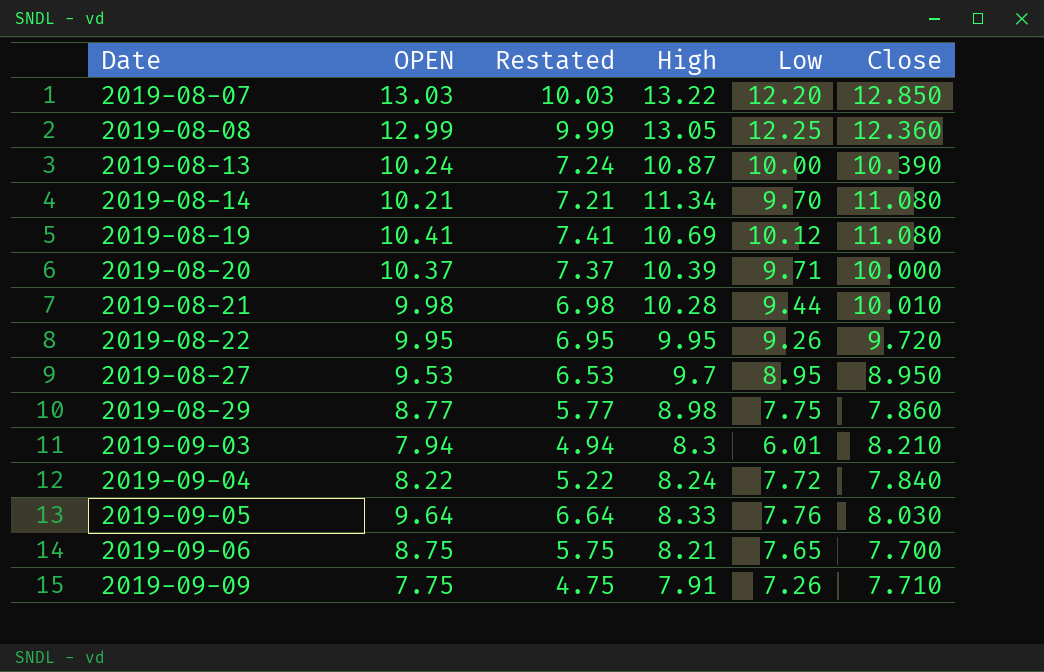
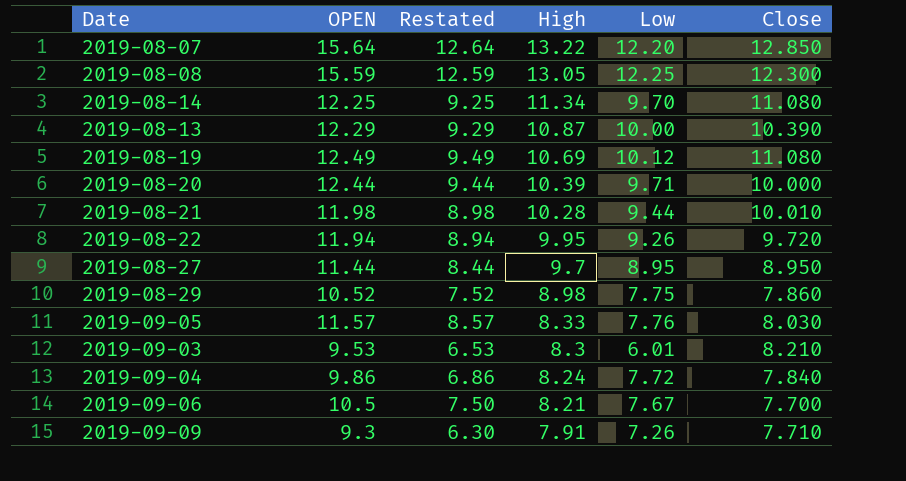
row order: Date ascending -> High descending
2019-08-07 | OPEN: 13.03 -> 15.64
2019-08-07 | Restated: 10.03 -> 12.64
2019-08-08 | OPEN: 12.99 -> 15.59
2019-08-08 | Restated: 9.99 -> 12.59
2019-08-08 | Close: 12.360 -> 12.300
2019-08-14 | OPEN: 10.21 -> 12.25
2019-08-14 | Restated: 7.21 -> 9.25
2019-08-13 | OPEN: 10.24 -> 12.29
2019-08-13 | Restated: 7.24 -> 9.29
2019-08-19 | OPEN: 10.41 -> 12.49
2019-08-19 | Restated: 7.41 -> 9.49
2019-08-20 | OPEN: 10.37 -> 12.44
2019-08-20 | Restated: 7.37 -> 9.44
2019-08-21 | OPEN: 9.98 -> 11.98
2019-08-21 | Restated: 6.98 -> 8.98
2019-08-22 | OPEN: 9.95 -> 11.94
2019-08-22 | Restated: 6.95 -> 8.94
2019-08-27 | OPEN: 9.53 -> 11.44
2019-08-27 | Restated: 6.53 -> 8.44
2019-08-29 | OPEN: 8.77 -> 10.52
2019-08-29 | Restated: 5.77 -> 7.52
2019-09-05 | OPEN: 9.64 -> 11.57
2019-09-05 | Restated: 6.64 -> 8.57
2019-09-03 | OPEN: 7.94 -> 9.53
2019-09-03 | Restated: 4.94 -> 6.53
2019-09-04 | OPEN: 8.22 -> 9.86
2019-09-04 | Restated: 5.22 -> 6.86
2019-09-06 | OPEN: 8.75 -> 10.5
2019-09-06 | Restated: 5.75 -> 7.50
2019-09-06 | Low: 7.65 -> 7.67
2019-09-09 | OPEN: 7.75 -> 9.3
2019-09-09 | Restated: 4.75 -> 6.30

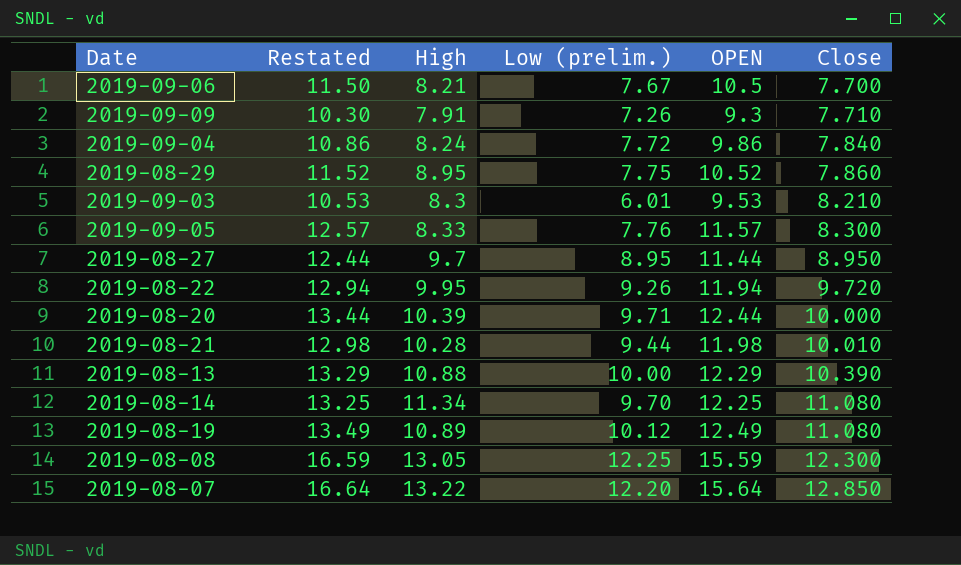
row order: High descending -> Close ascending
column Restated | formula: [OPEN] - 3 -> [OPEN] + 1
column name: Low -> Low (prelim.)
column OPEN | position: 2 -> 5
2019-08-29 | High: 8.98 -> 8.95
2019-09-05 | Close: 8.030 -> 8.300
2019-08-13 | High: 10.87 -> 10.88
2019-08-19 | High: 10.69 -> 10.89

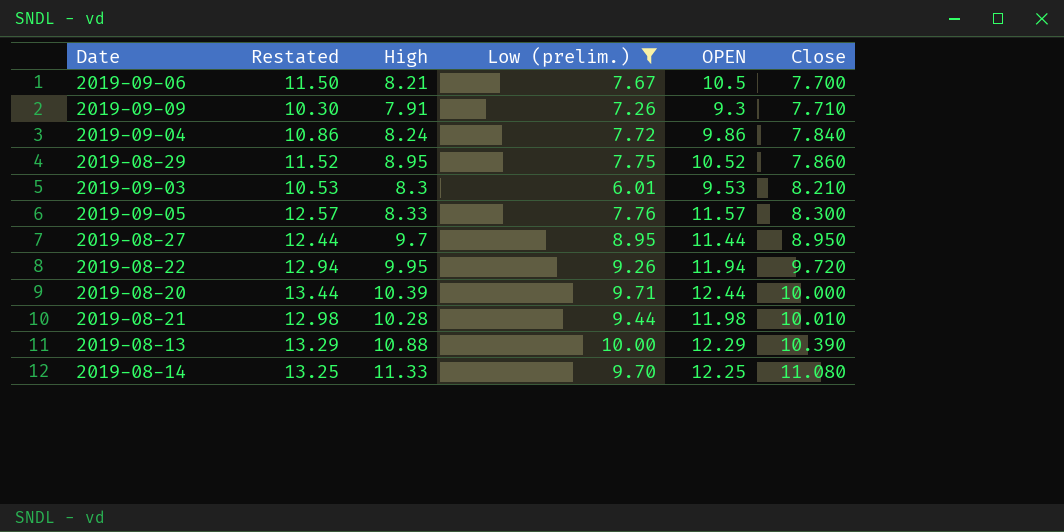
filter: none -> Low (prelim.) <= 10.00
2019-08-14 | High: 11.34 -> 11.33

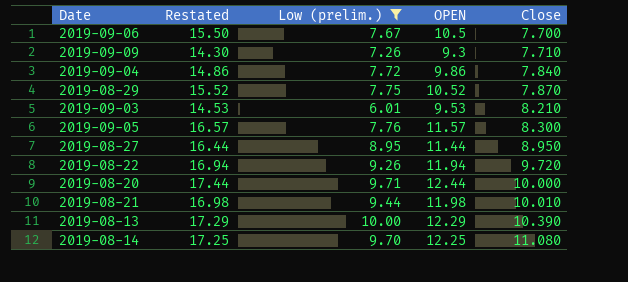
column High | position: 3 -> none
column Restated | formula: [OPEN] + 1 -> [OPEN] + 5
2019-08-29 | Close: 7.860 -> 7.870

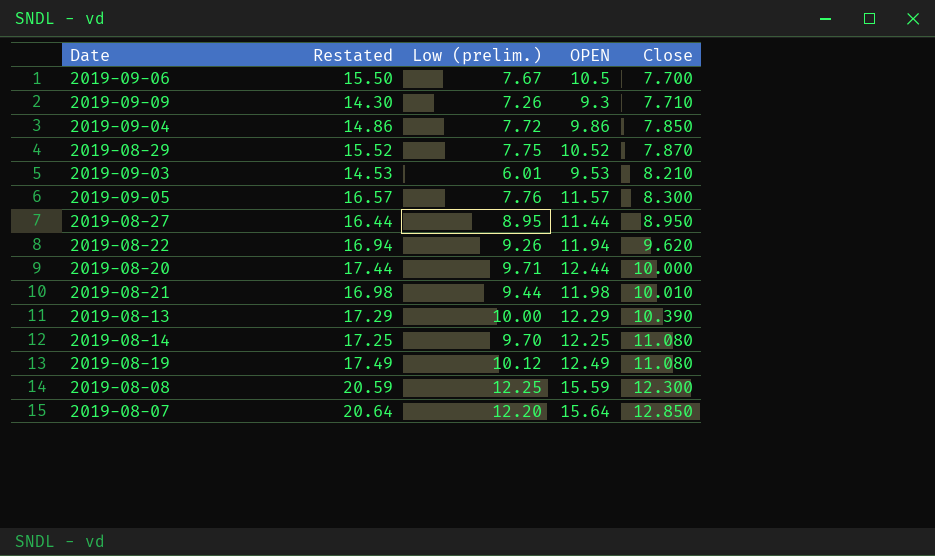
filter: Low (prelim.) <= 10.00 -> none
2019-09-04 | Close: 7.840 -> 7.850
2019-08-22 | Close: 9.720 -> 9.620

